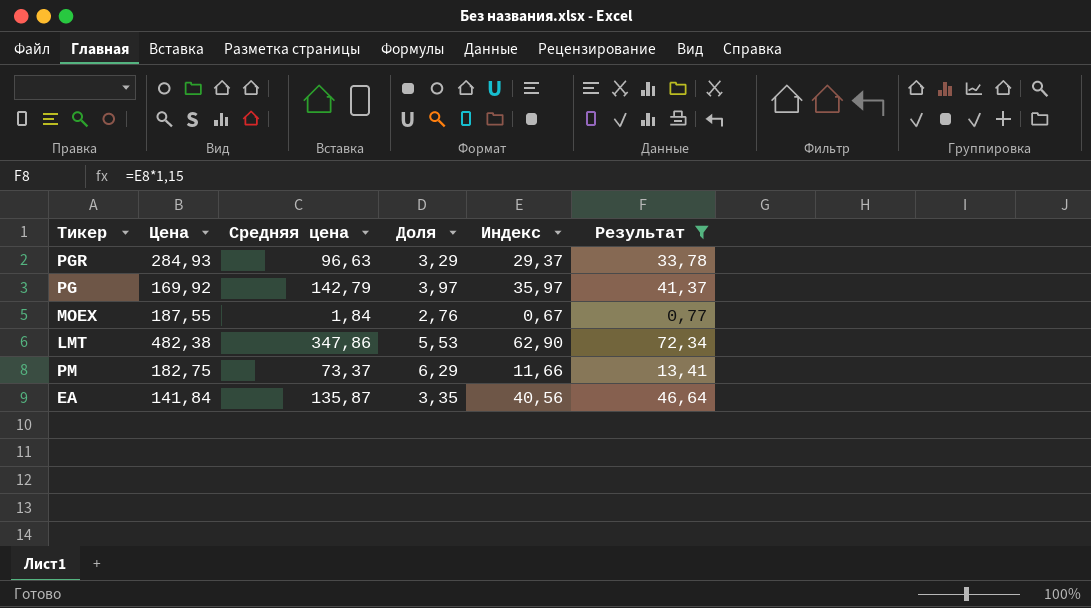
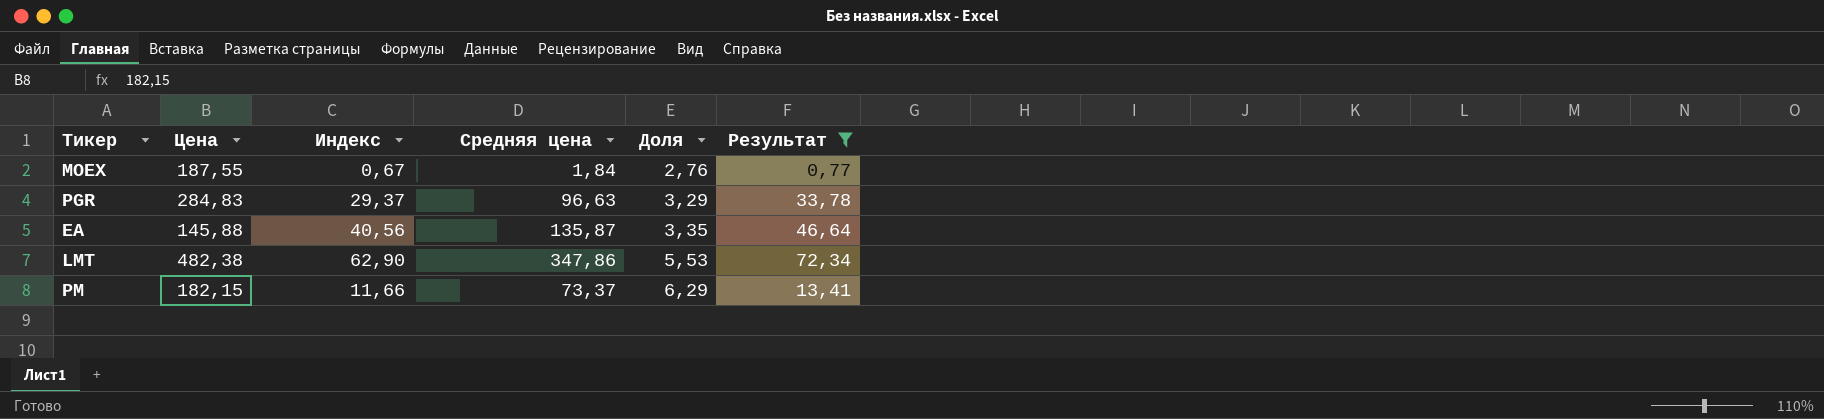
row order: none -> Доля ascending
column Индекс | position: 5 -> 3
row PG: 169,92 | 142,79 | 3,97 | 35,97 | 41,37 -> none
PGR | Цена: 284,93 -> 284,83
EA | Цена: 141,84 -> 145,88
PM | Цена: 182,75 -> 182,15

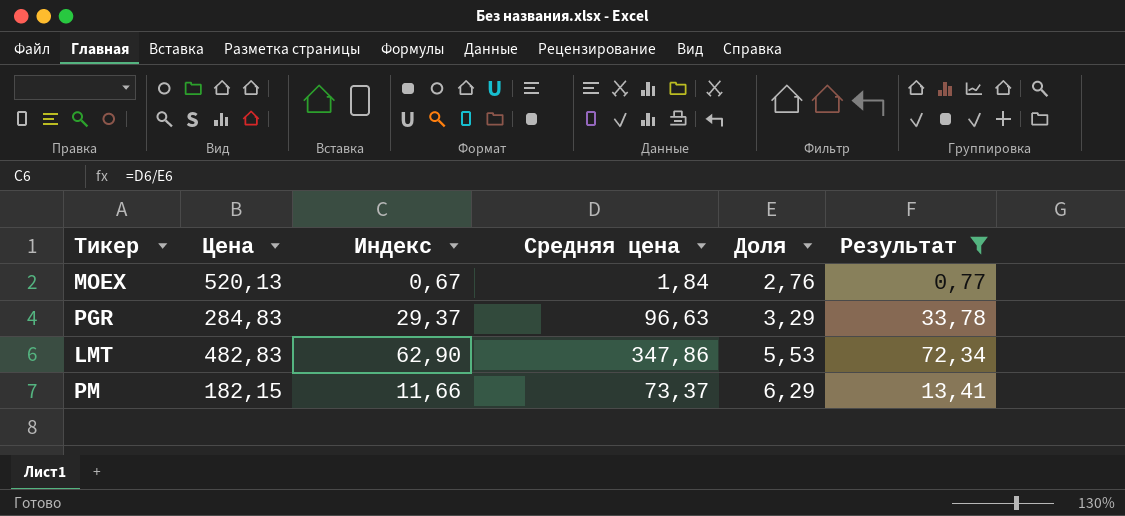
row EA: 145,88 | 40,56 | 135,87 | 3,35 | 46,64 -> none
MOEX | Цена: 187,55 -> 520,13
LMT | Цена: 482,38 -> 482,83

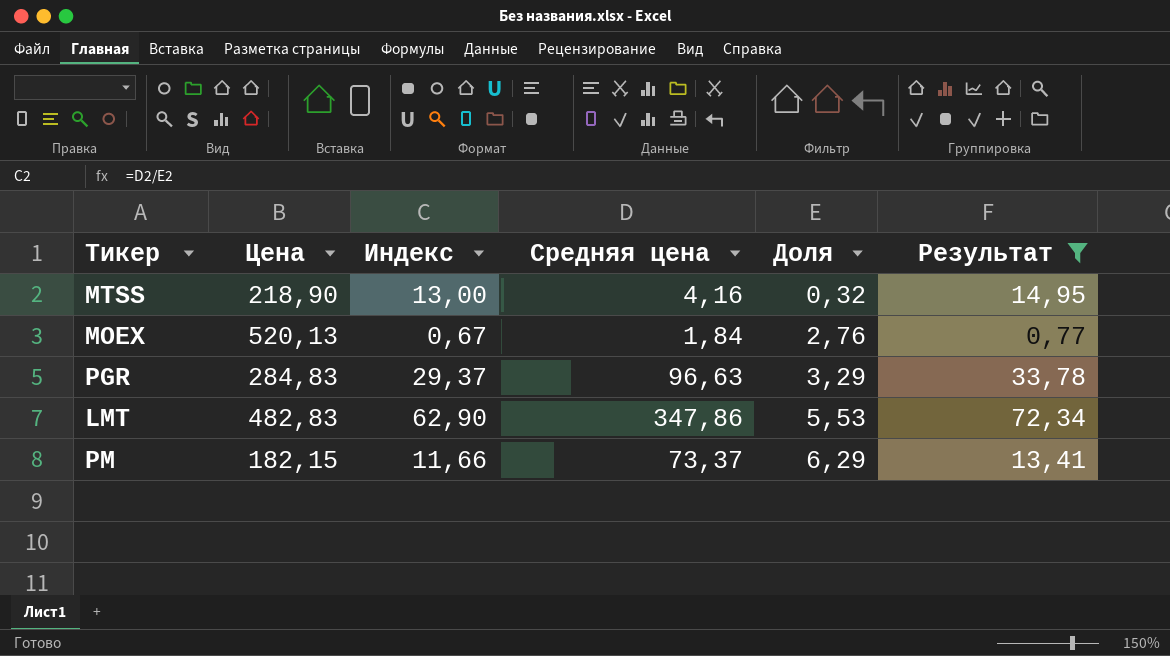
row MTSS: none -> 218,90 | 13,00 | 4,16 | 0,32 | 14,95

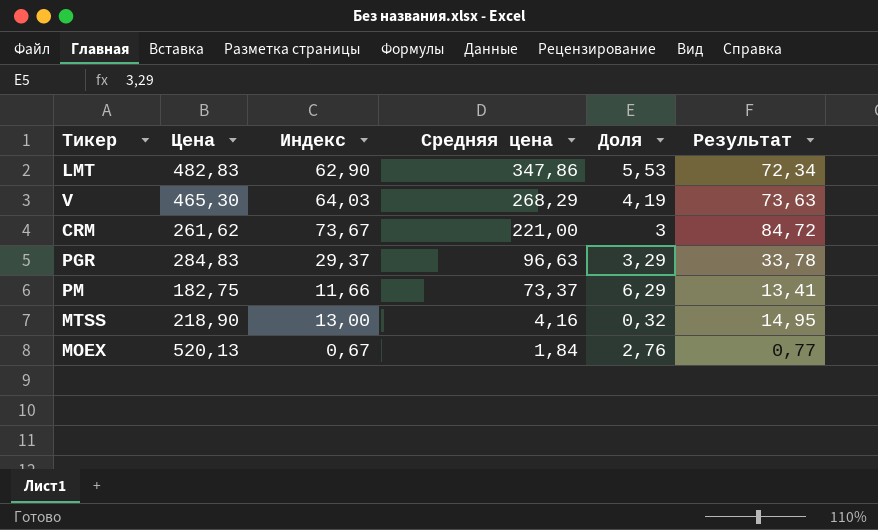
filter: Результат <= 72,34 -> none
row order: Доля ascending -> Средняя цена descending
PM | Цена: 182,15 -> 182,75

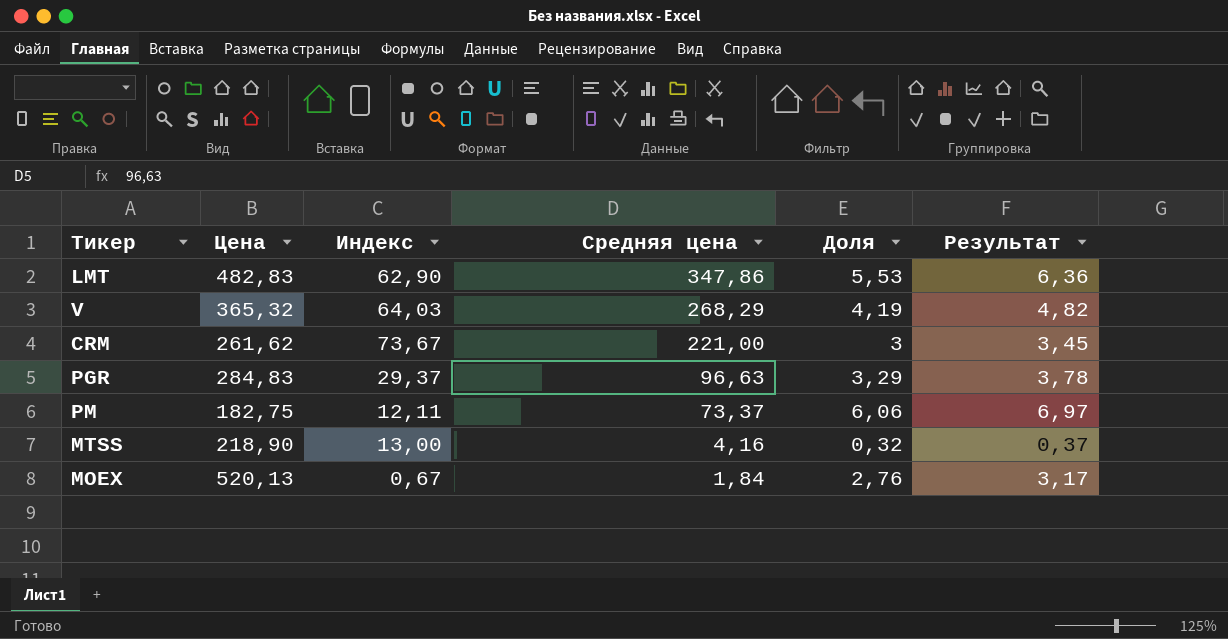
column Результат | formula: [Индекс] * 1,15 -> [Доля] * 1,15
V | Цена: 465,30 -> 365,32
PM | Индекс: 11,66 -> 12,11
PM | Доля: 6,29 -> 6,06

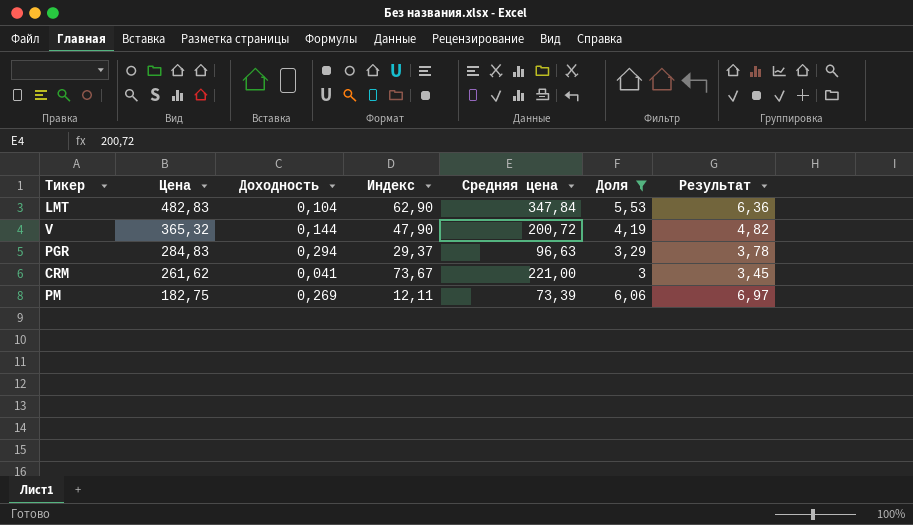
filter: none -> Доля >= 3
row order: Средняя цена descending -> Цена descending
column Доходность | position: none -> 3
LMT | Средняя цена: 347,86 -> 347,84
V | Индекс: 64,03 -> 47,90
V | Средняя цена: 268,29 -> 200,72
PM | Средняя цена: 73,37 -> 73,39

